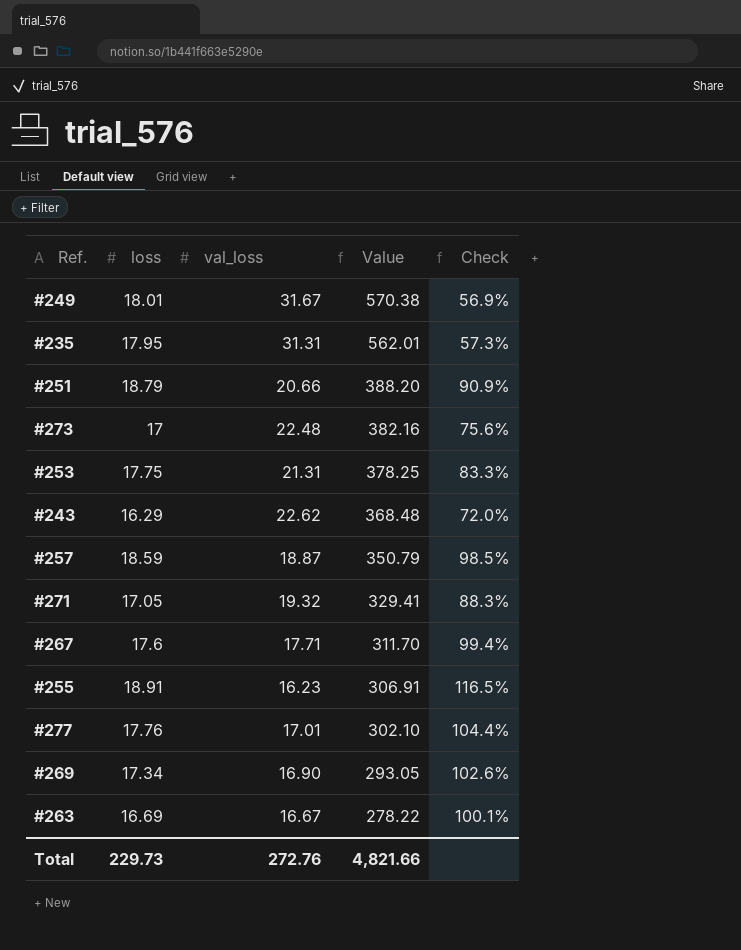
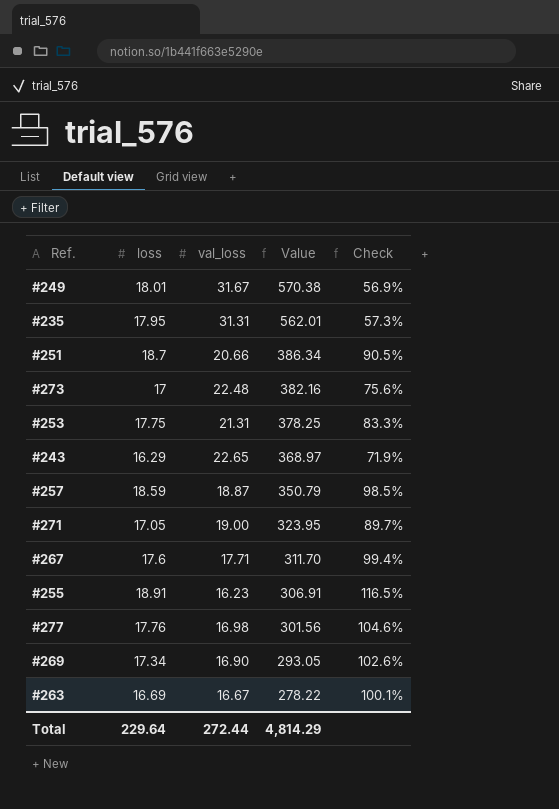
#251 | loss: 18.79 -> 18.7
#251 | Value: 388.20 -> 386.34
#251 | Check: 90.9% -> 90.5%
#243 | val_loss: 22.62 -> 22.65
#243 | Value: 368.48 -> 368.97
#243 | Check: 72.0% -> 71.9%
#271 | val_loss: 19.32 -> 19.00
#271 | Value: 329.41 -> 323.95
#271 | Check: 88.3% -> 89.7%
#277 | val_loss: 17.01 -> 16.98
#277 | Value: 302.10 -> 301.56
#277 | Check: 104.4% -> 104.6%
Total | loss: 229.73 -> 229.64
Total | val_loss: 272.76 -> 272.44
Total | Value: 4,821.66 -> 4,814.29

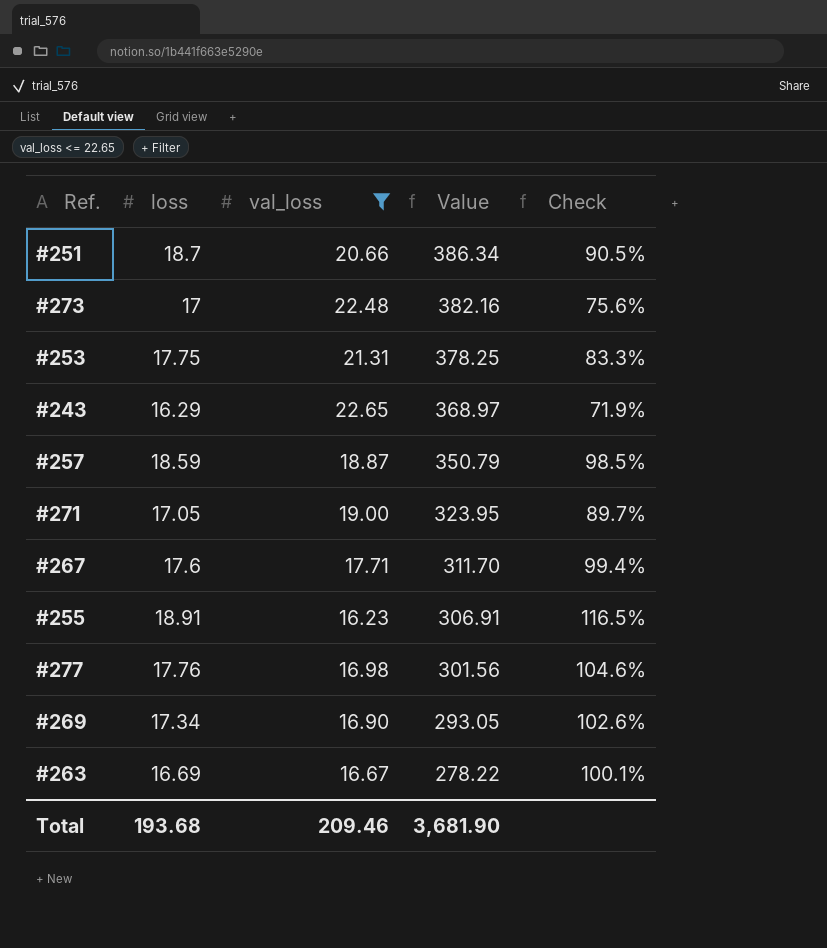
filter: none -> val_loss <= 22.65
Total | loss: 229.64 -> 193.68
Total | val_loss: 272.44 -> 209.46
Total | Value: 4,814.29 -> 3,681.90

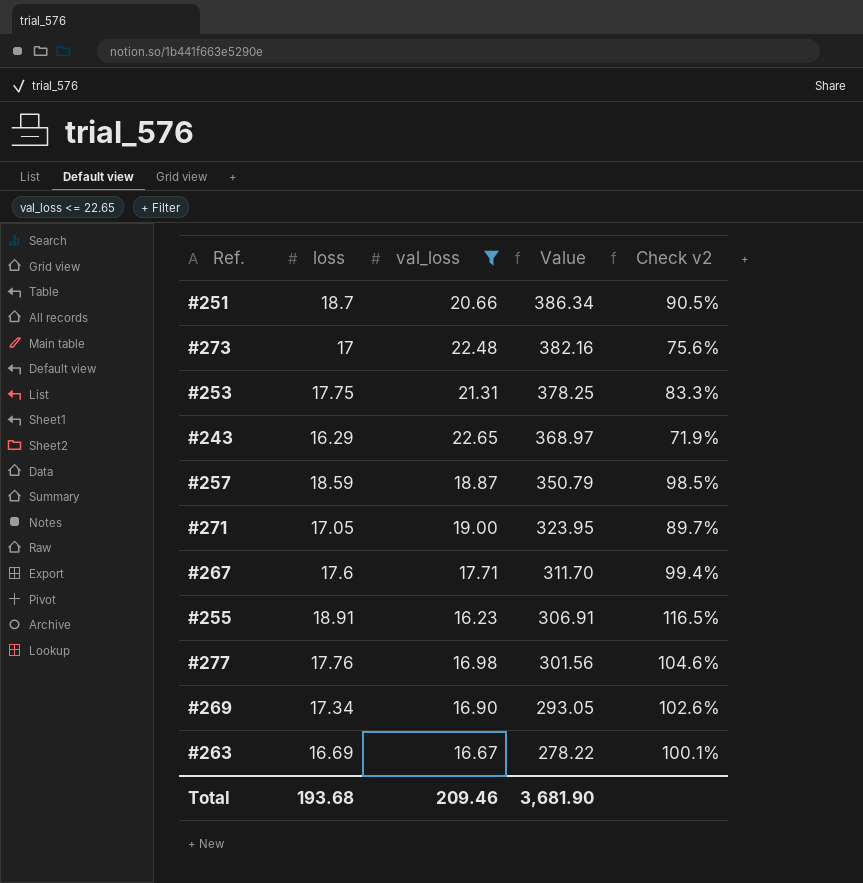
column name: Check -> Check v2

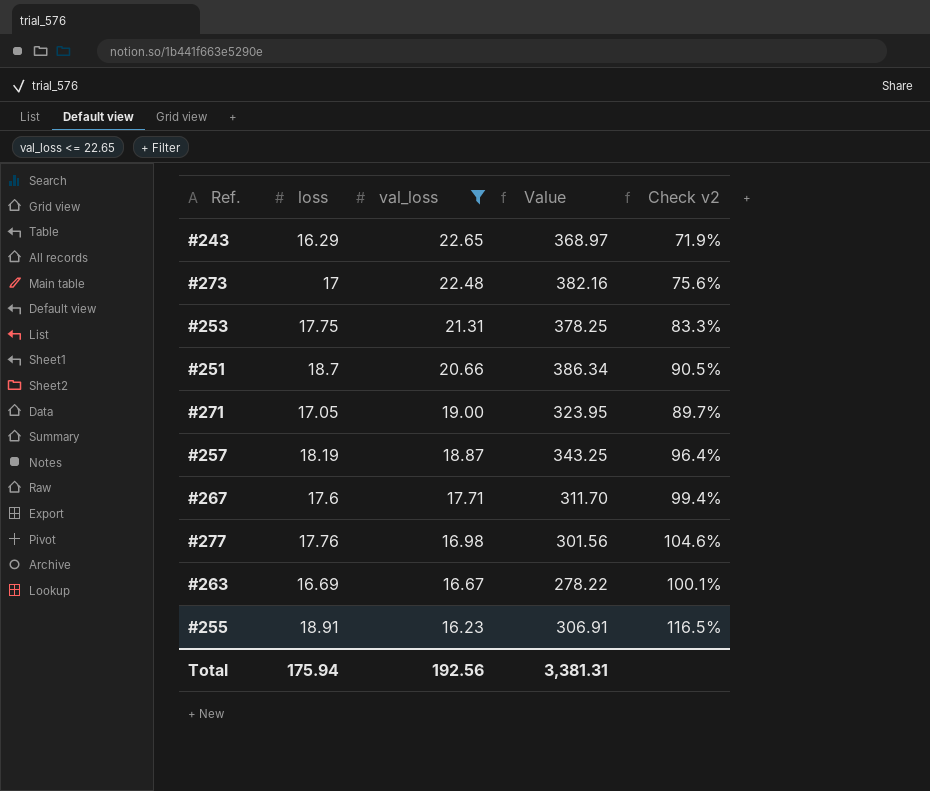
row order: Value descending -> val_loss descending
row #269: 17.34 | 16.90 | 293.05 | 102.6% -> none
#257 | loss: 18.59 -> 18.19
#257 | Value: 350.79 -> 343.25
#257 | Check v2: 98.5% -> 96.4%
Total | loss: 193.68 -> 175.94
Total | val_loss: 209.46 -> 192.56
Total | Value: 3,681.90 -> 3,381.31

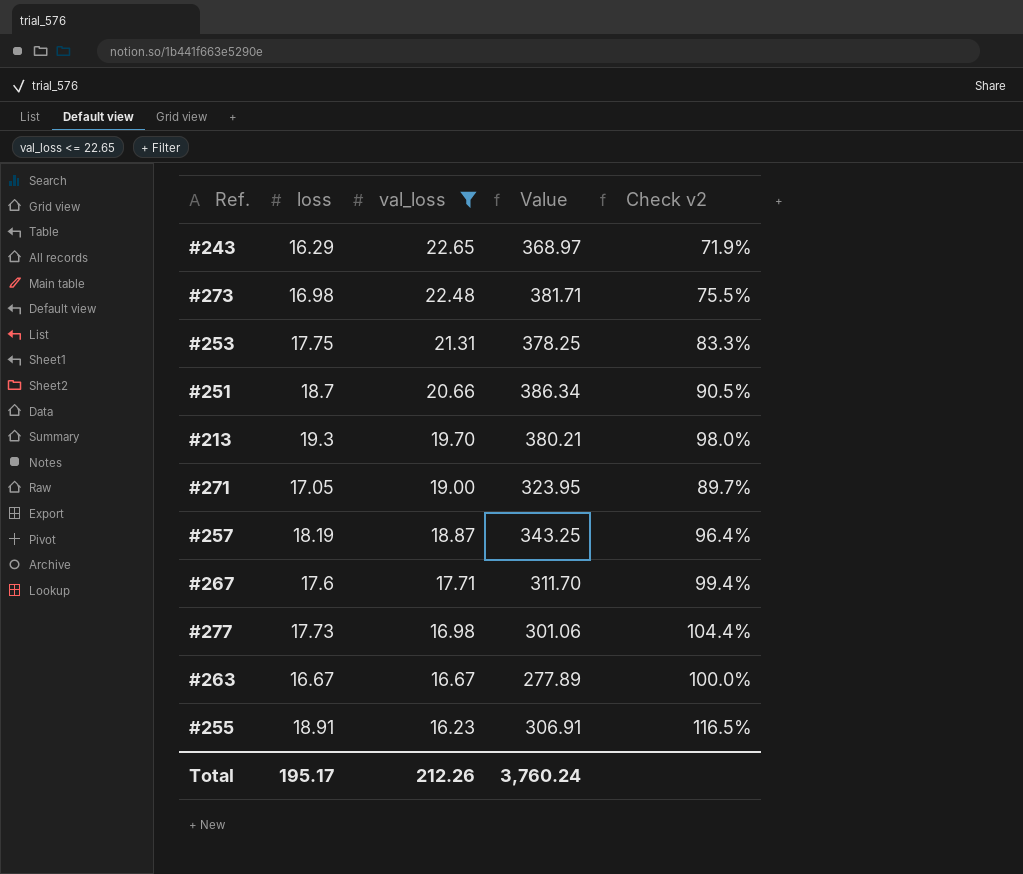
#273 | loss: 17 -> 16.98
#273 | Value: 382.16 -> 381.71
#273 | Check v2: 75.6% -> 75.5%
row #213: none -> 19.3 | 19.70 | 380.21 | 98.0%
#277 | loss: 17.76 -> 17.73
#277 | Value: 301.56 -> 301.06
#277 | Check v2: 104.6% -> 104.4%
#263 | loss: 16.69 -> 16.67
#263 | Value: 278.22 -> 277.89
#263 | Check v2: 100.1% -> 100.0%
Total | loss: 175.94 -> 195.17
Total | val_loss: 192.56 -> 212.26
Total | Value: 3,381.31 -> 3,760.24

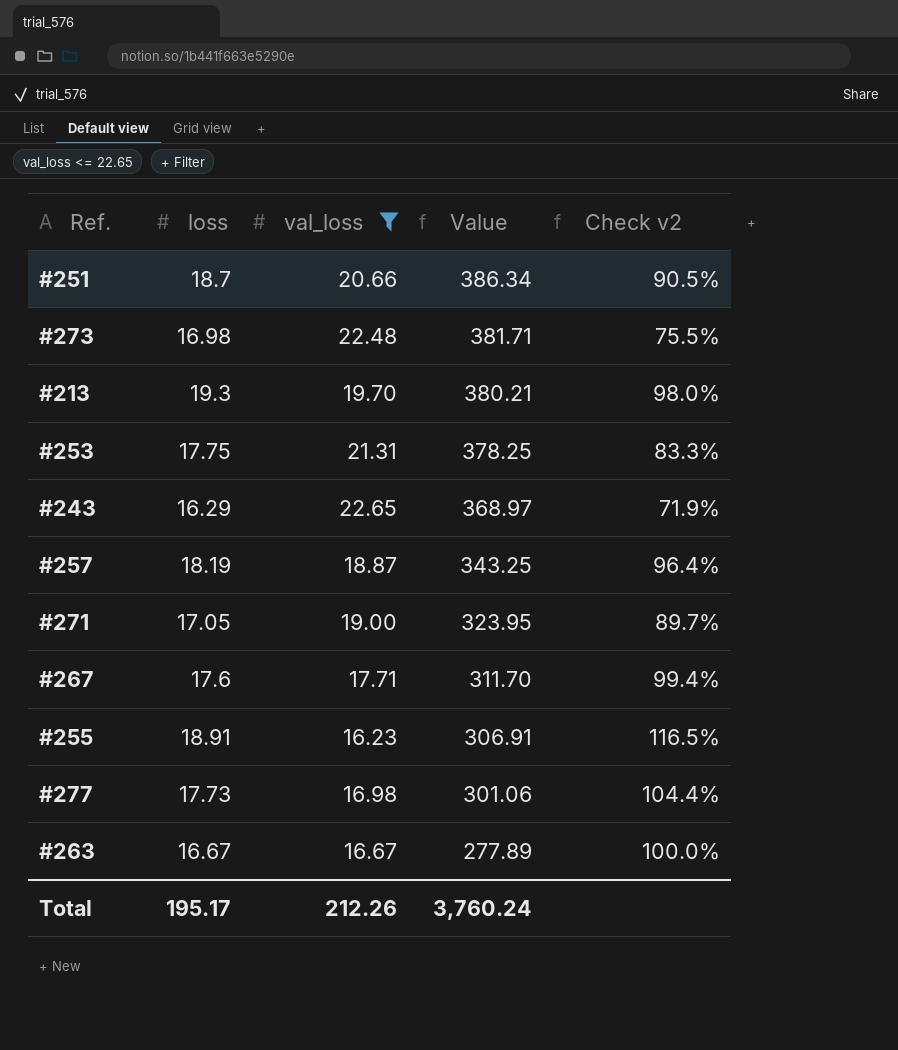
row order: val_loss descending -> Value descending

